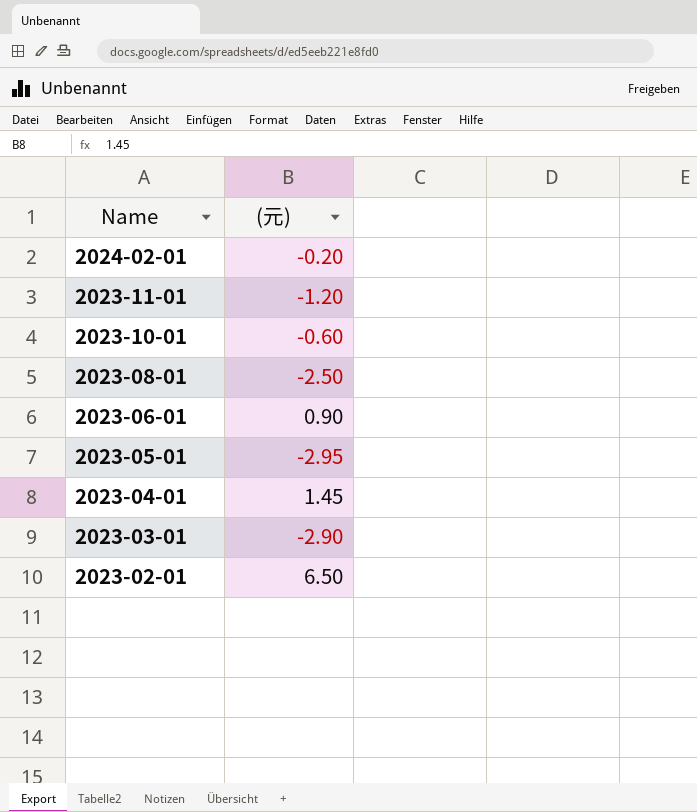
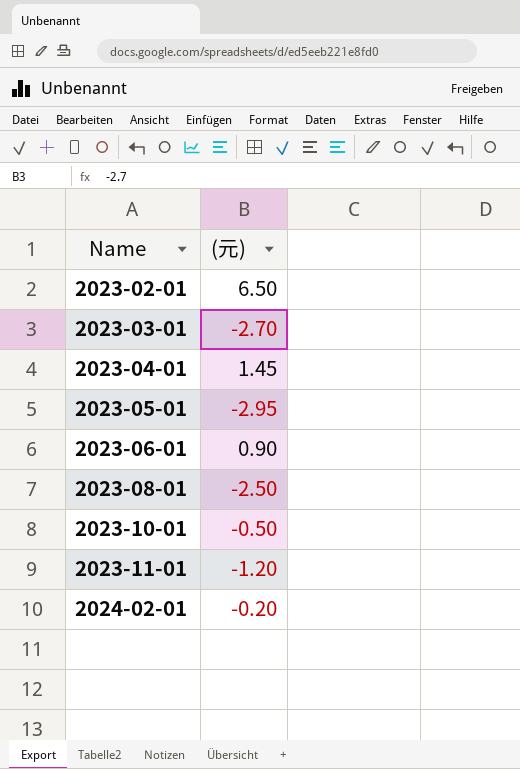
row order: Name descending -> Name ascending
2023-03-01 | (元): -2.90 -> -2.70
2023-10-01 | (元): -0.60 -> -0.50

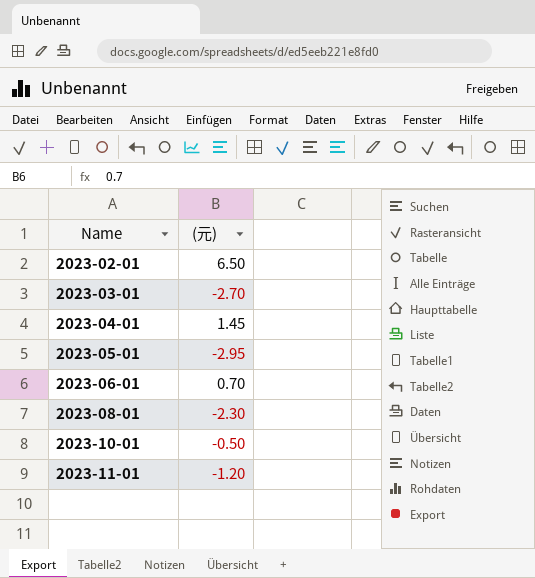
row 2024-02-01: -0.20 -> none
2023-06-01 | (元): 0.90 -> 0.70
2023-08-01 | (元): -2.50 -> -2.30

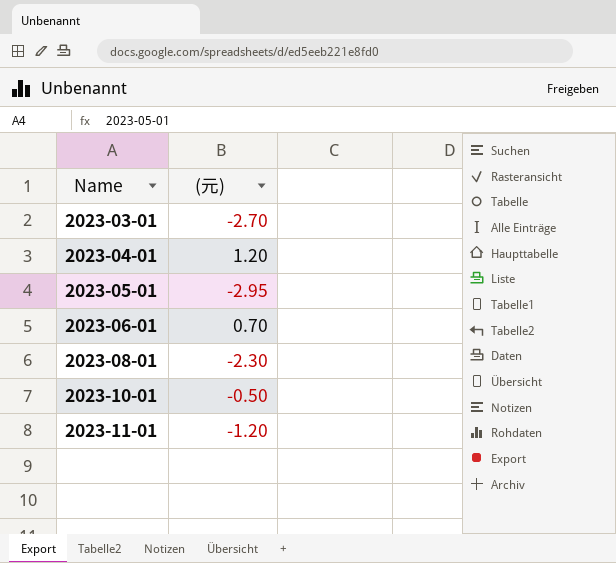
row 2023-02-01: 6.50 -> none
2023-04-01 | (元): 1.45 -> 1.20

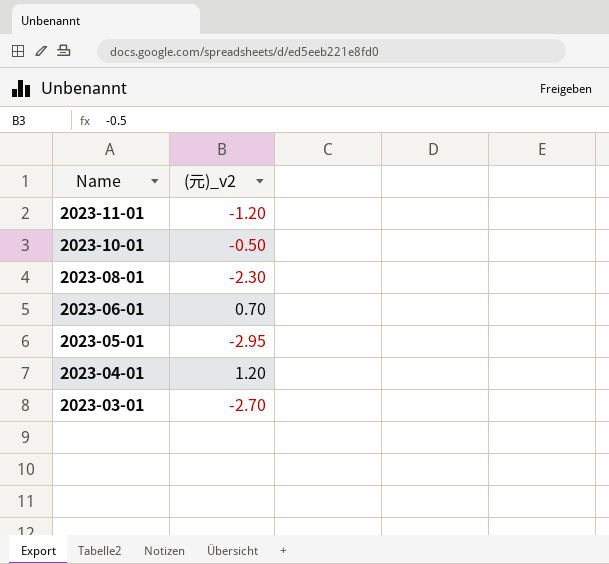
row order: Name ascending -> Name descending
column name: (元) -> (元)_v2

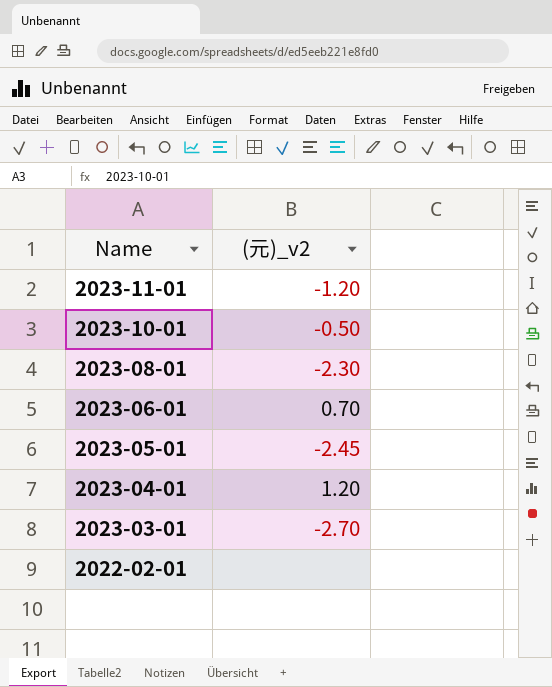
2023-05-01 | (元)_v2: -2.95 -> -2.45
row 2022-02-01: none -> none

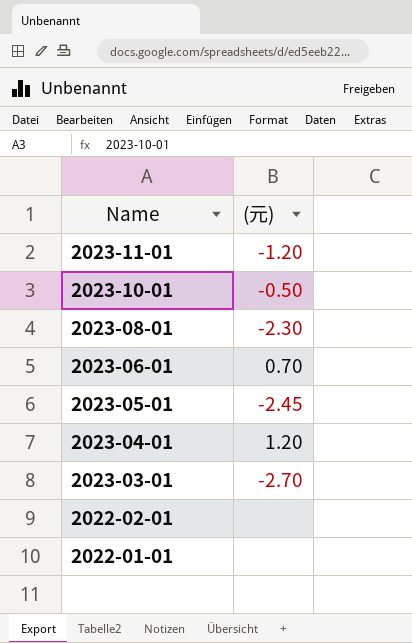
column name: (元)_v2 -> (元)
row 2022-01-01: none -> none

